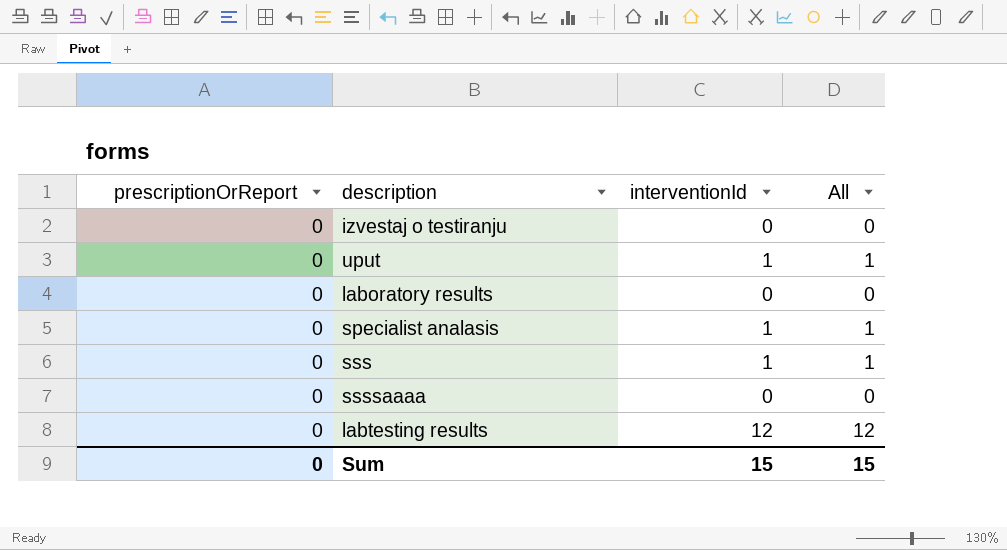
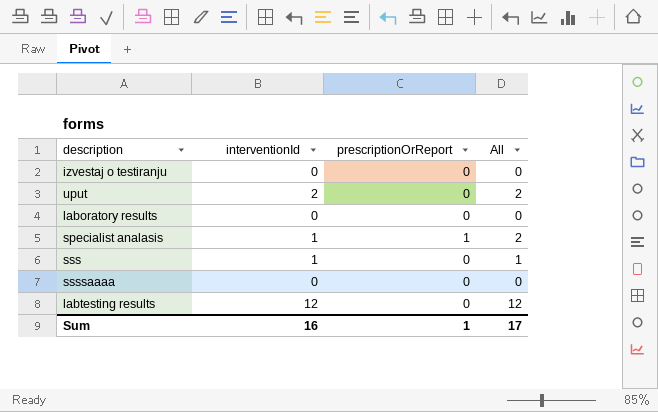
column prescriptionOrReport | position: 1 -> 3
uput | interventionId: 1 -> 2
uput | All: 1 -> 2
specialist analasis | prescriptionOrReport: 0 -> 1
specialist analasis | All: 1 -> 2
Sum | interventionId: 15 -> 16
Sum | prescriptionOrReport: 0 -> 1
Sum | All: 15 -> 17

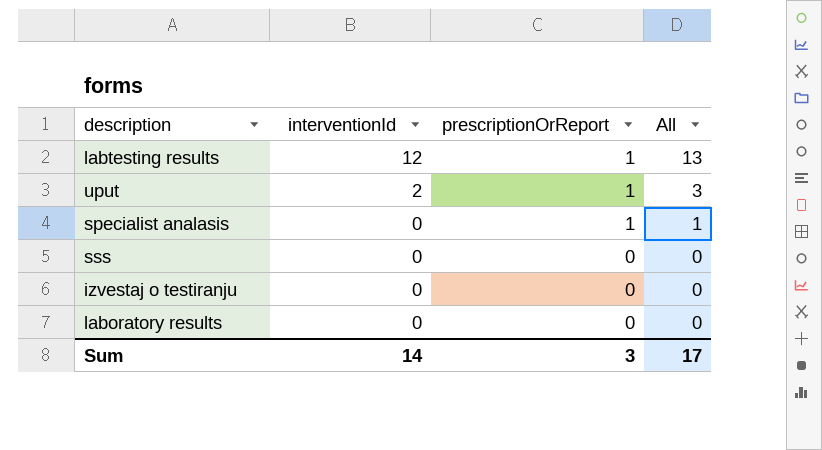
row order: none -> interventionId descending
row ssssaaaa: 0 | 0 | 0 -> none
labtesting results | prescriptionOrReport: 0 -> 1
labtesting results | All: 12 -> 13
uput | prescriptionOrReport: 0 -> 1
uput | All: 2 -> 3
specialist analasis | interventionId: 1 -> 0
specialist analasis | All: 2 -> 1
sss | interventionId: 1 -> 0
sss | All: 1 -> 0
Sum | interventionId: 16 -> 14
Sum | prescriptionOrReport: 1 -> 3

